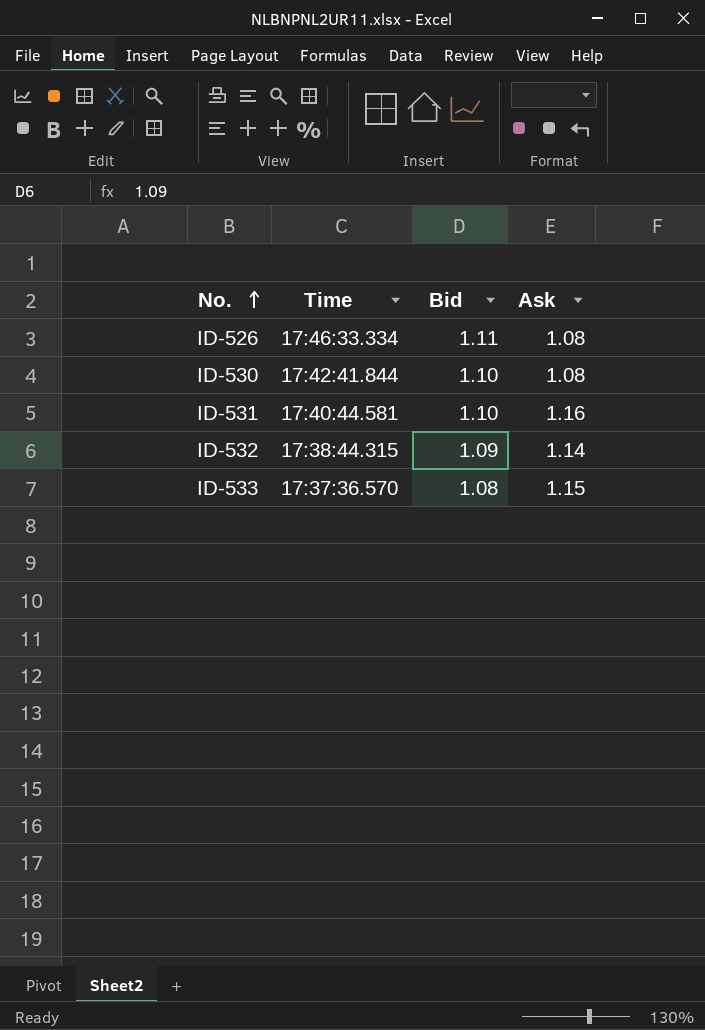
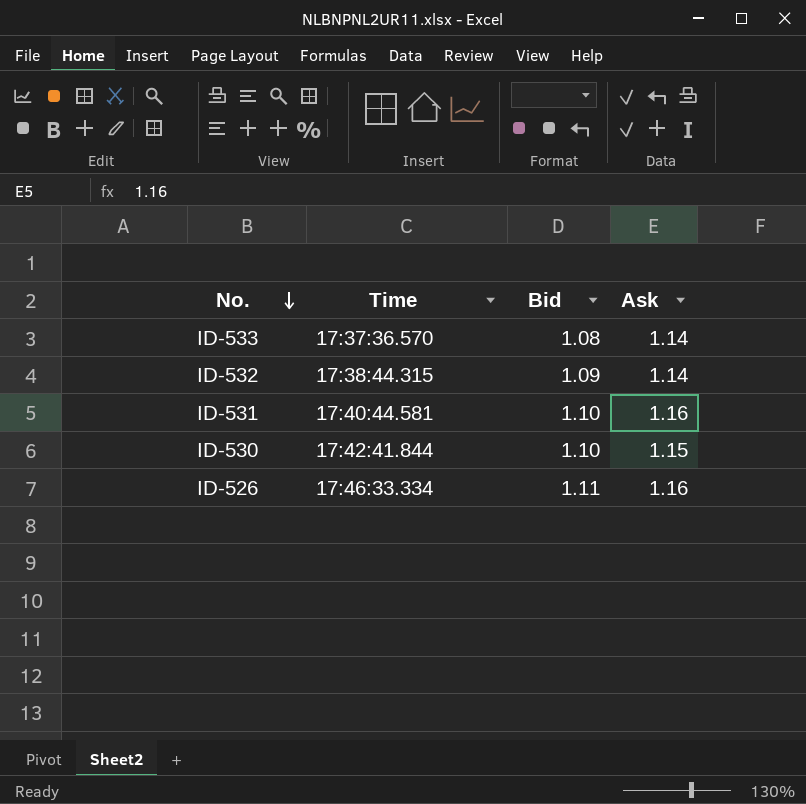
row order: No. ascending -> No. descending
ID-533 | Ask: 1.15 -> 1.14
ID-530 | Ask: 1.08 -> 1.15
ID-526 | Ask: 1.08 -> 1.16

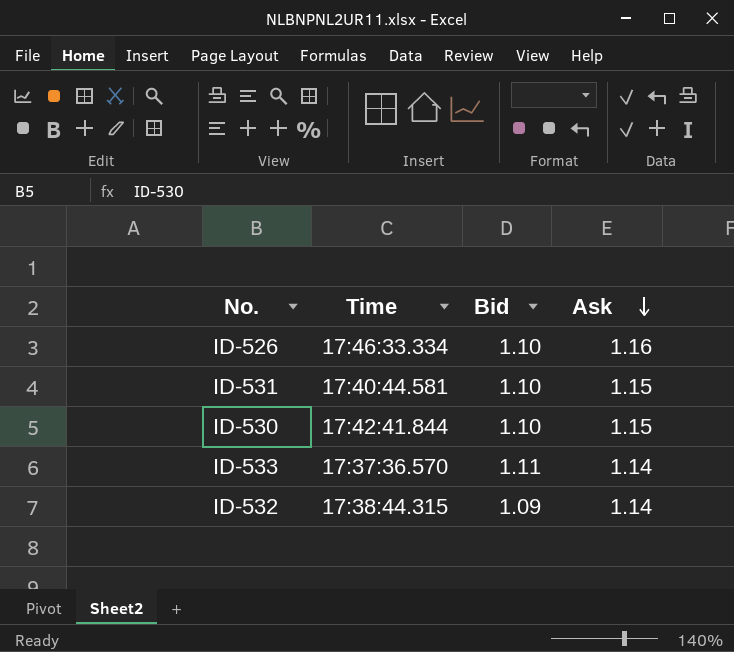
row order: No. descending -> Ask descending
ID-526 | Bid: 1.11 -> 1.10
ID-531 | Ask: 1.16 -> 1.15
ID-533 | Bid: 1.08 -> 1.11

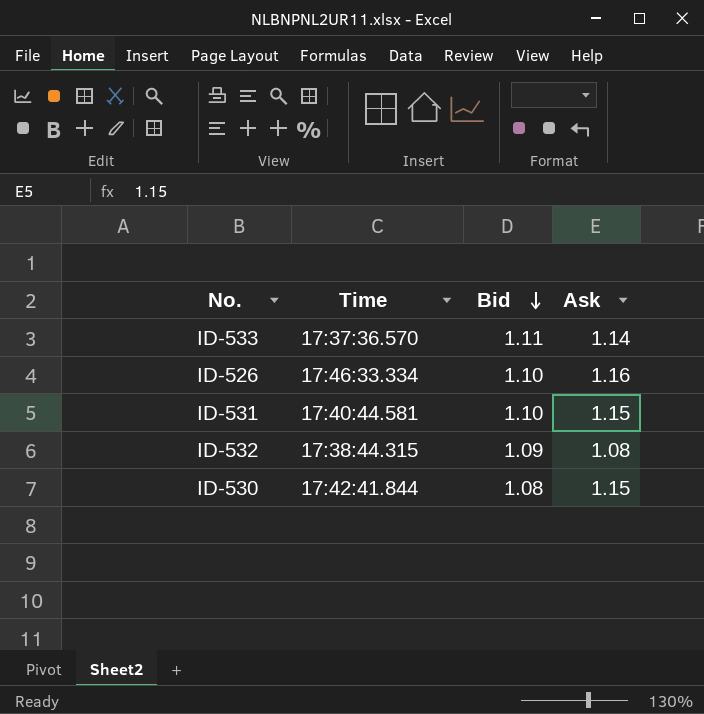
row order: Ask descending -> Bid descending
ID-532 | Ask: 1.14 -> 1.08
ID-530 | Bid: 1.10 -> 1.08

